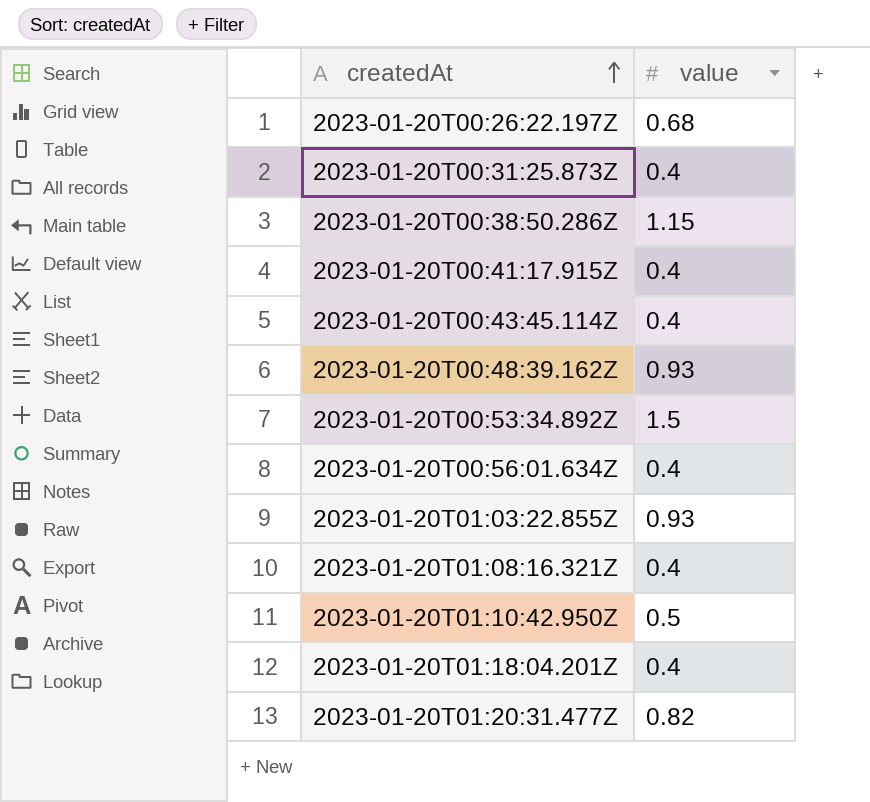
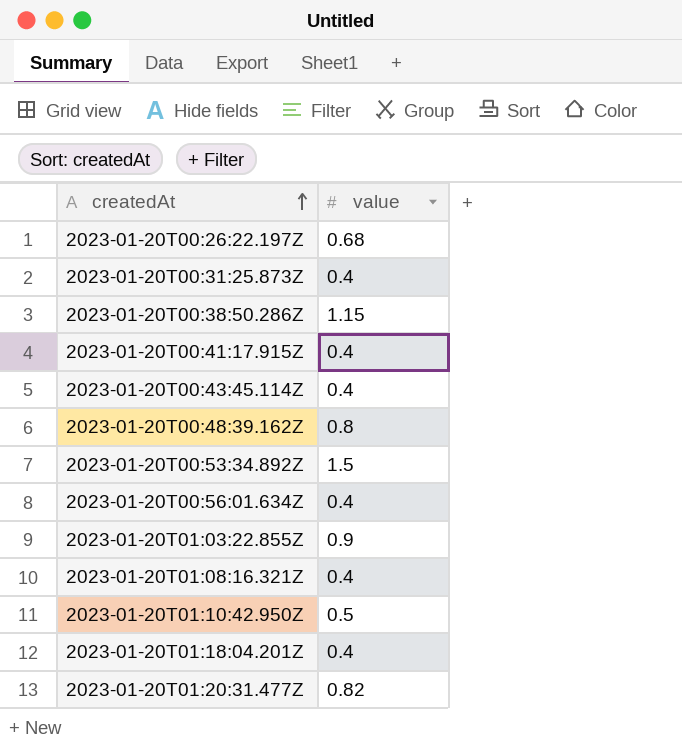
2023-01-20T00:48:39.162Z | value: 0.93 -> 0.8
2023-01-20T01:03:22.855Z | value: 0.93 -> 0.9

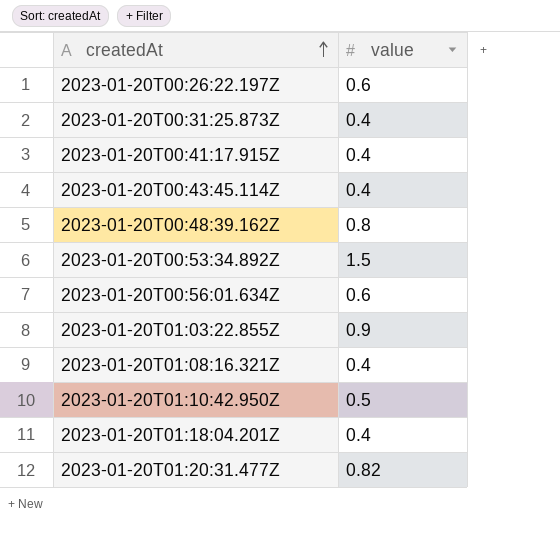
row 2023-01-20T00:38:50.286Z: 1.15 -> none
2023-01-20T00:26:22.197Z | value: 0.68 -> 0.6
2023-01-20T00:56:01.634Z | value: 0.4 -> 0.6

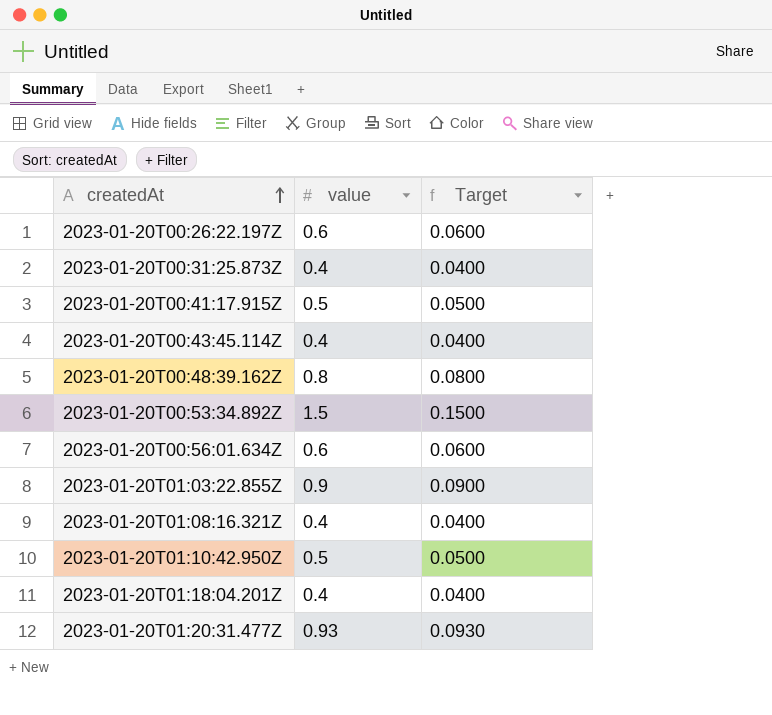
column Target | formula: none -> [value] * 0.1
2023-01-20T00:41:17.915Z | value: 0.4 -> 0.5
2023-01-20T01:20:31.477Z | value: 0.82 -> 0.93

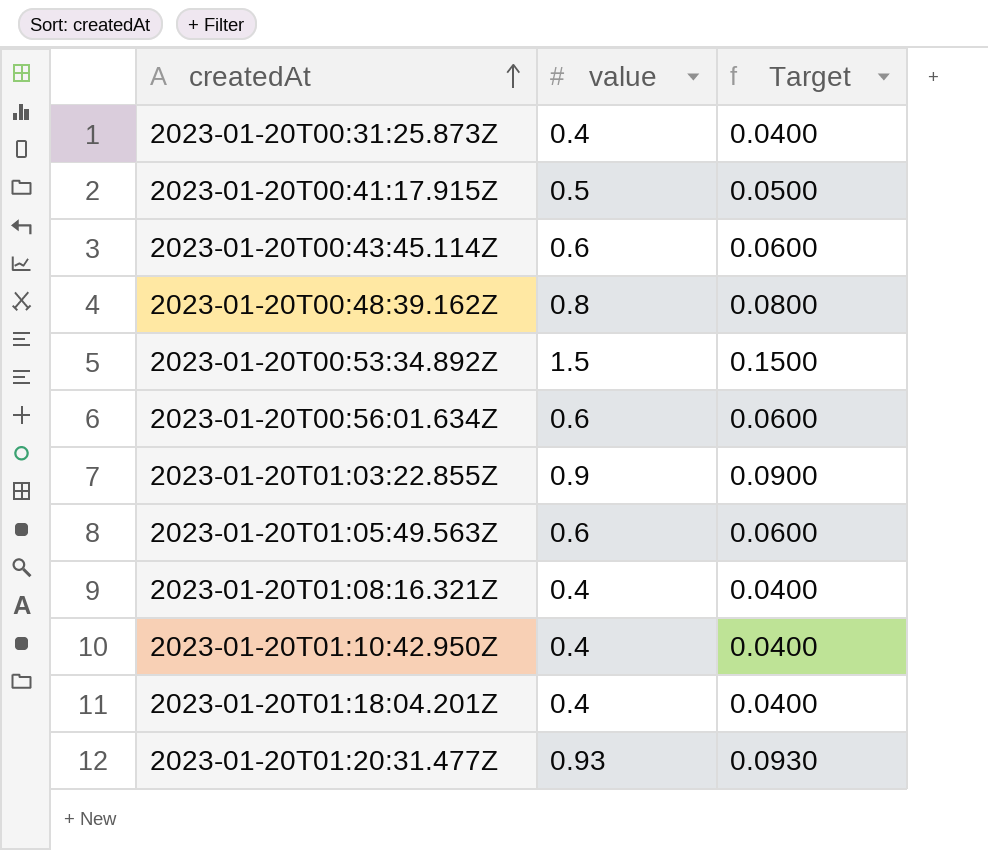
row 2023-01-20T00:26:22.197Z: 0.6 | 0.0600 -> none
2023-01-20T00:43:45.114Z | value: 0.4 -> 0.6
2023-01-20T00:43:45.114Z | Target: 0.0400 -> 0.0600
row 2023-01-20T01:05:49.563Z: none -> 0.6 | 0.0600
2023-01-20T01:10:42.950Z | value: 0.5 -> 0.4
2023-01-20T01:10:42.950Z | Target: 0.0500 -> 0.0400

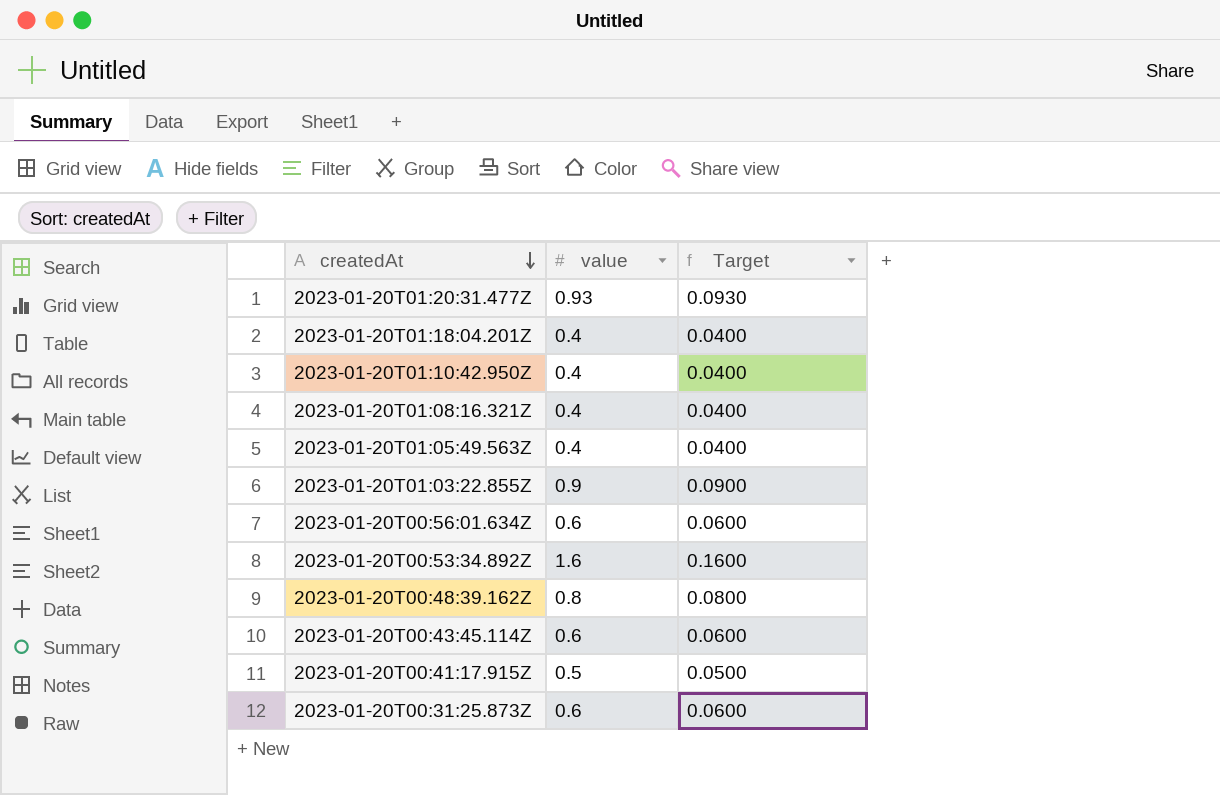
row order: createdAt ascending -> createdAt descending
2023-01-20T01:05:49.563Z | value: 0.6 -> 0.4
2023-01-20T01:05:49.563Z | Target: 0.0600 -> 0.0400
2023-01-20T00:53:34.892Z | value: 1.5 -> 1.6
2023-01-20T00:53:34.892Z | Target: 0.1500 -> 0.1600
2023-01-20T00:31:25.873Z | value: 0.4 -> 0.6
2023-01-20T00:31:25.873Z | Target: 0.0400 -> 0.0600

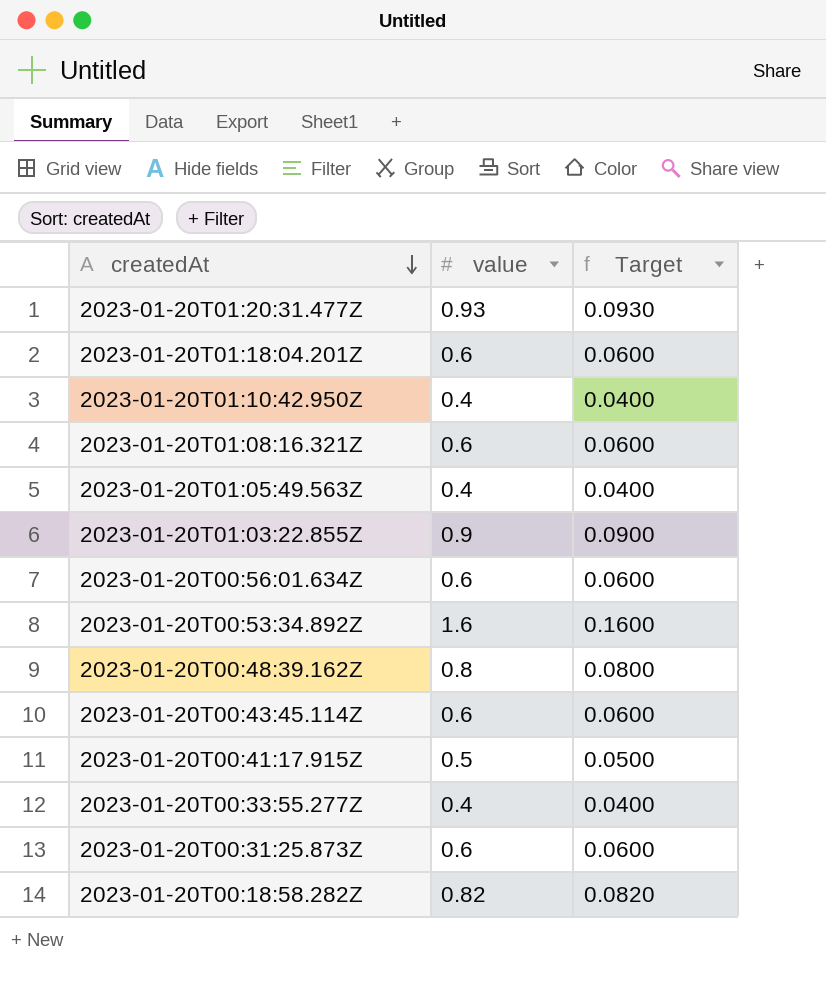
2023-01-20T01:18:04.201Z | value: 0.4 -> 0.6
2023-01-20T01:18:04.201Z | Target: 0.0400 -> 0.0600
2023-01-20T01:08:16.321Z | value: 0.4 -> 0.6
2023-01-20T01:08:16.321Z | Target: 0.0400 -> 0.0600
row 2023-01-20T00:33:55.277Z: none -> 0.4 | 0.0400
row 2023-01-20T00:18:58.282Z: none -> 0.82 | 0.0820

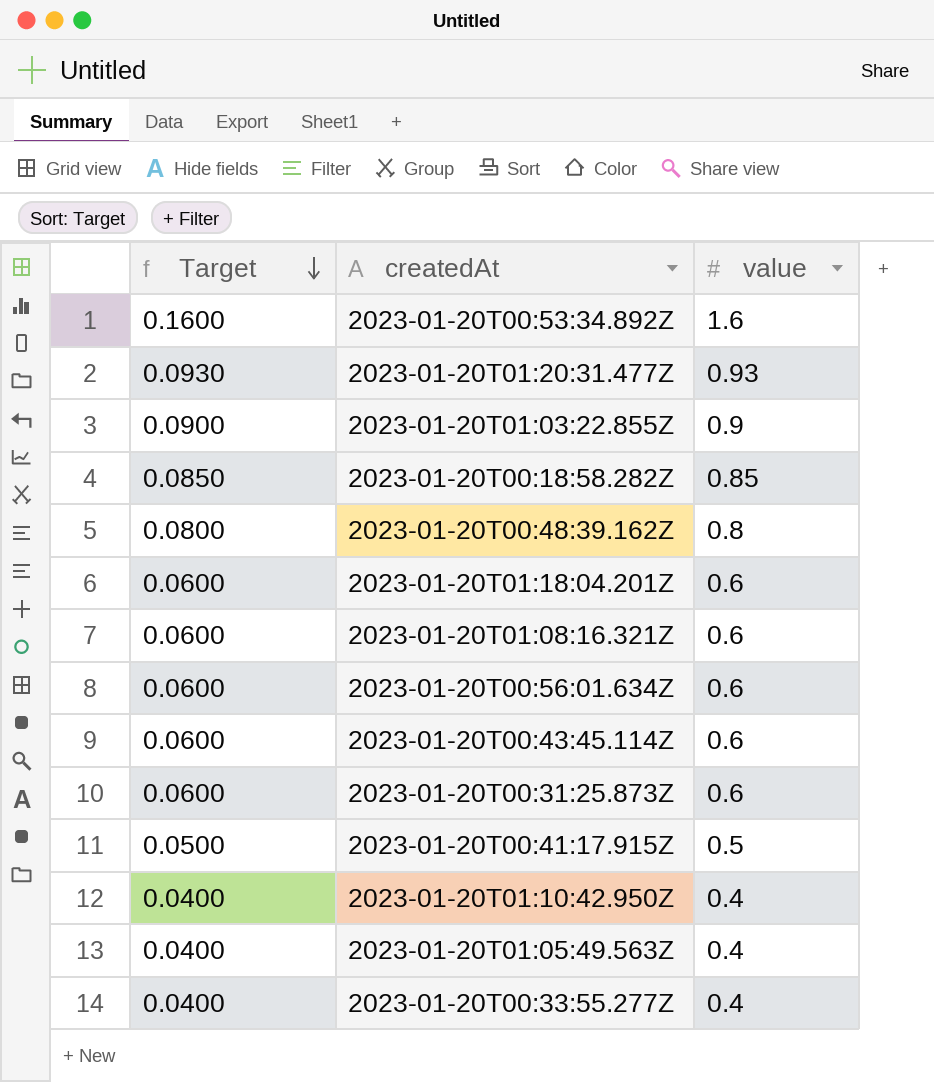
row order: createdAt descending -> Target descending
column Target | position: 3 -> 1
2023-01-20T00:18:58.282Z | Target: 0.0820 -> 0.0850
2023-01-20T00:18:58.282Z | value: 0.82 -> 0.85

